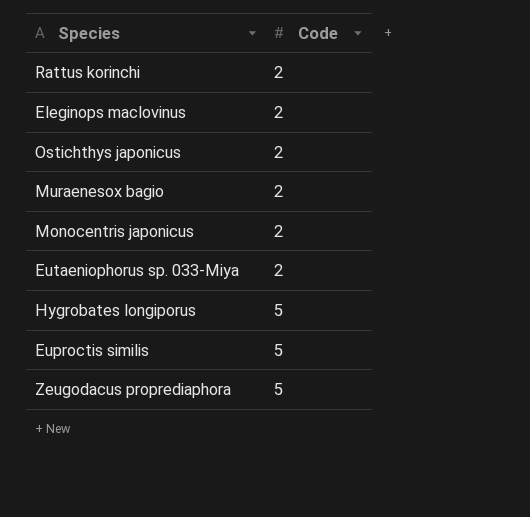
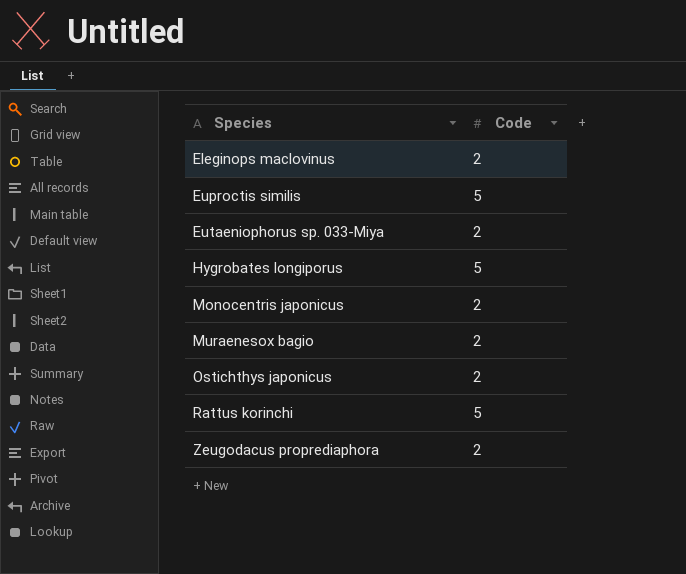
row order: Code ascending -> Species ascending
Rattus korinchi | Code: 2 -> 5
Zeugodacus proprediaphora | Code: 5 -> 2

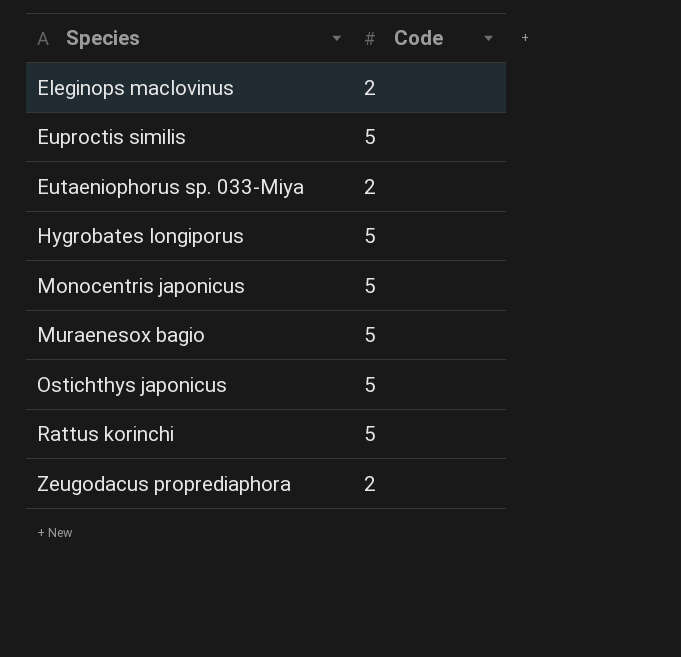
Monocentris japonicus | Code: 2 -> 5
Muraenesox bagio | Code: 2 -> 5
Ostichthys japonicus | Code: 2 -> 5

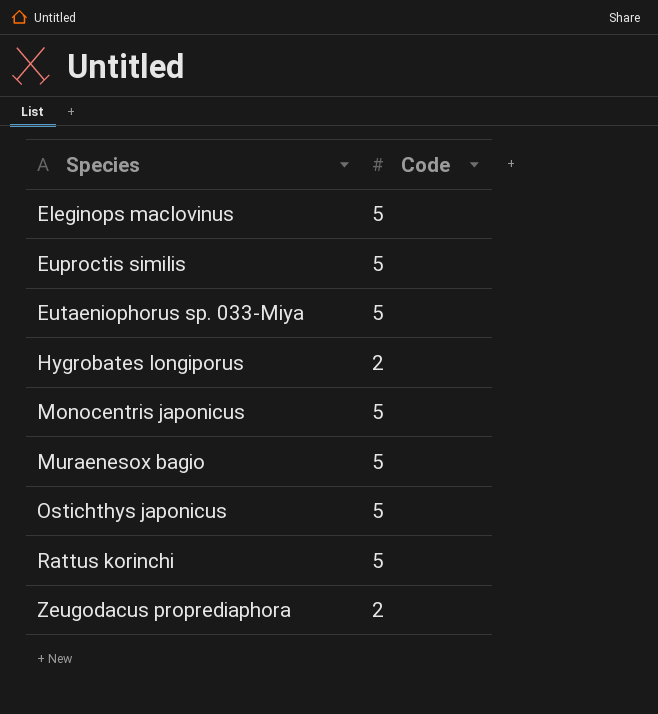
Eleginops maclovinus | Code: 2 -> 5
Eutaeniophorus sp. 033-Miya | Code: 2 -> 5
Hygrobates longiporus | Code: 5 -> 2

